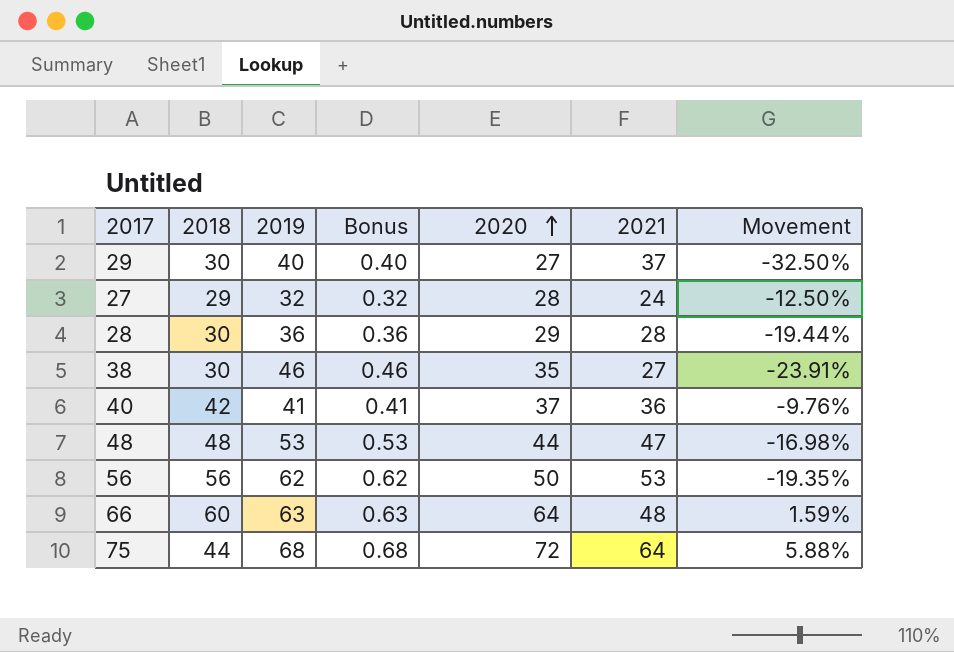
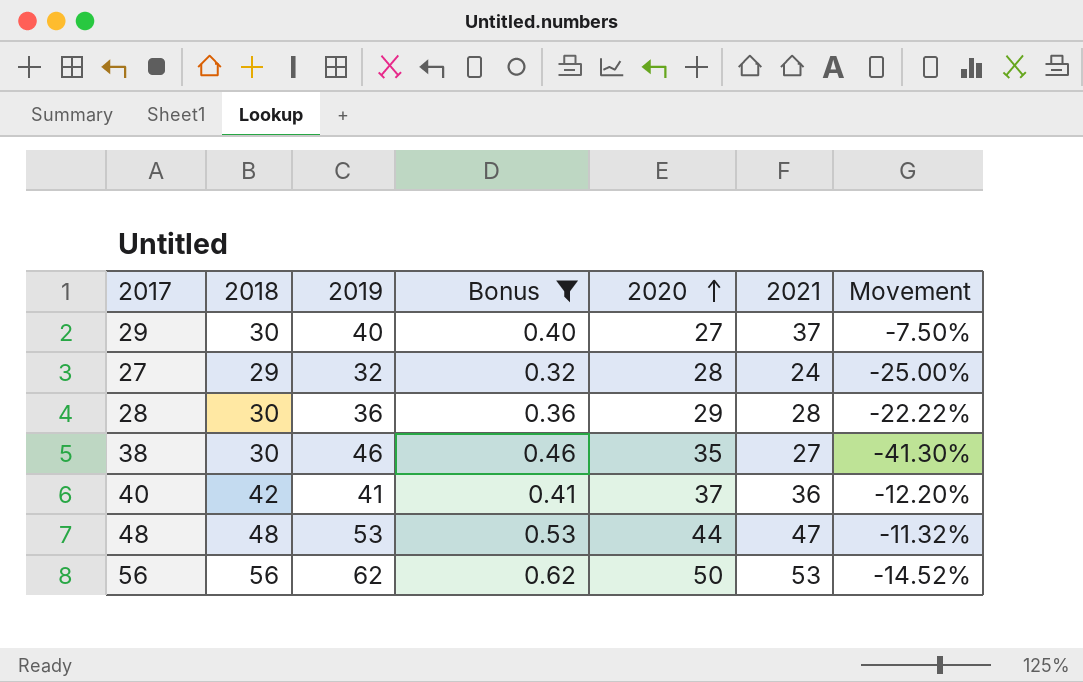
filter: none -> Bonus <= 0.62
column Movement | formula: ([2020] - [2019]) / [2019] -> ([2021] - [2019]) / [2019]

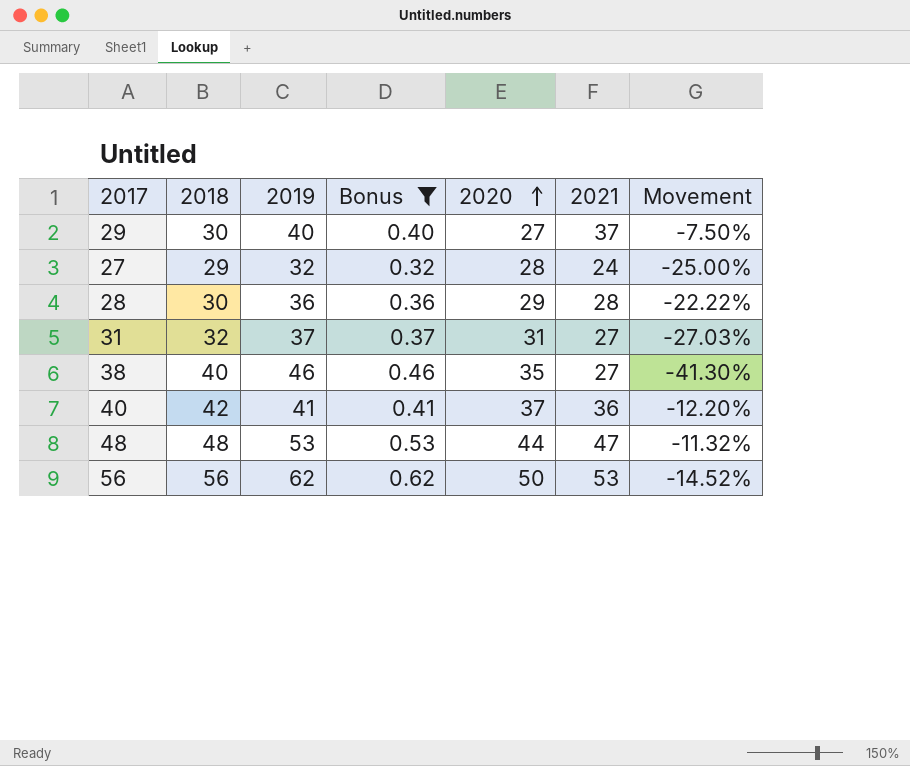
row 31: none -> 32 | 37 | 0.37 | 31 | 27 | -27.03%
38 | 2018: 30 -> 40

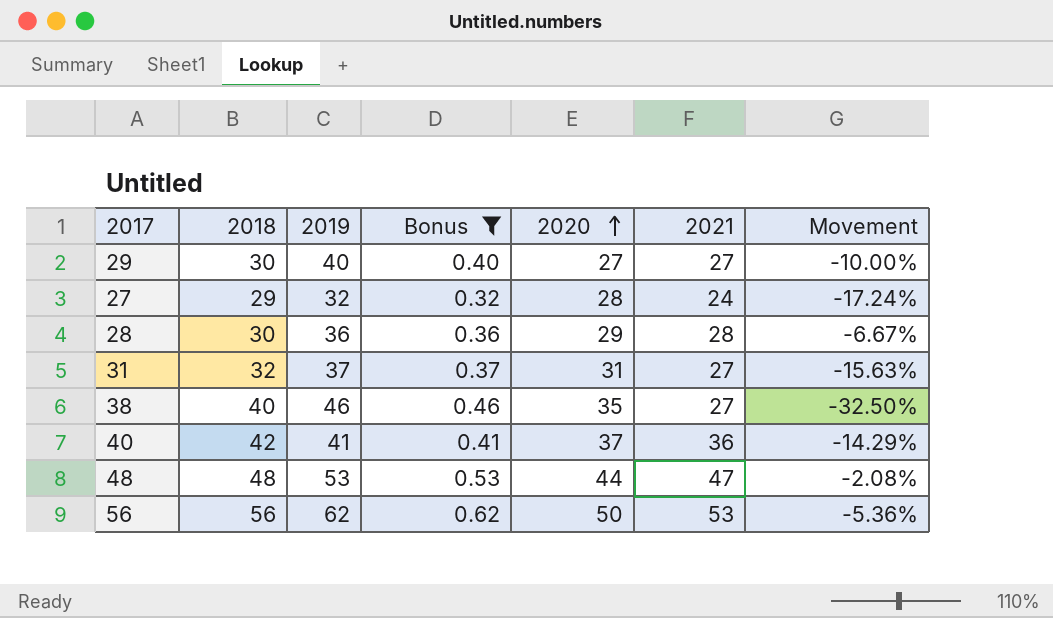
column Movement | formula: ([2021] - [2019]) / [2019] -> ([2021] - [2018]) / [2018]
29 | 2021: 37 -> 27

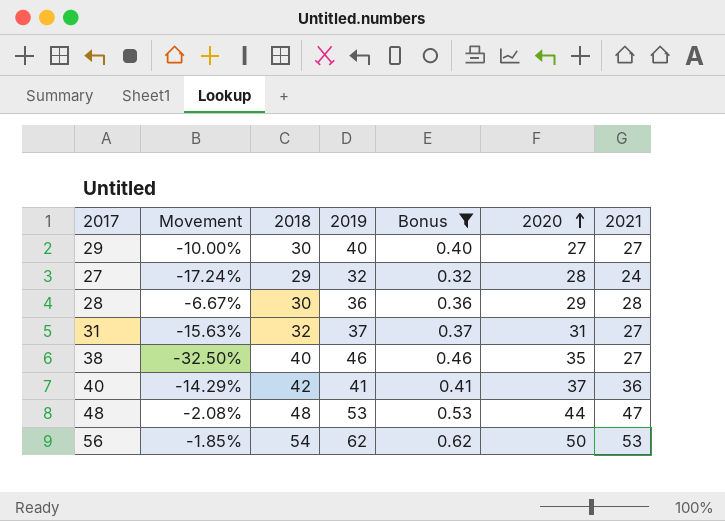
column Movement | position: 7 -> 2
56 | Movement: -5.36% -> -1.85%
56 | 2018: 56 -> 54

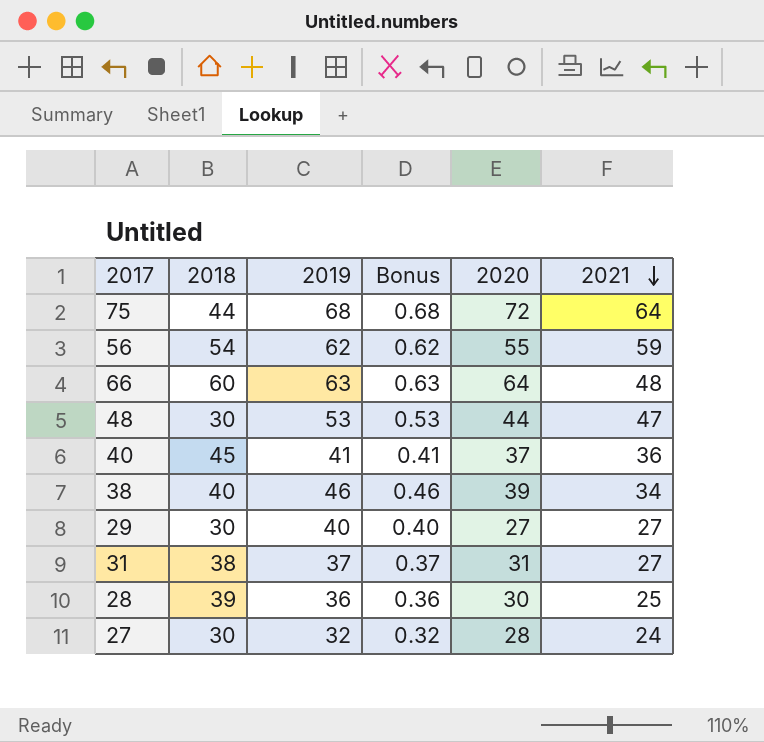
filter: Bonus <= 0.62 -> none
row order: 2020 ascending -> 2021 descending
column Movement | formula: ([2021] - [2018]) / [2018] -> none
56 | 2020: 50 -> 55
56 | 2021: 53 -> 59
48 | 2018: 48 -> 30
40 | 2018: 42 -> 45
38 | 2020: 35 -> 39
38 | 2021: 27 -> 34
31 | 2018: 32 -> 38
28 | 2018: 30 -> 39
28 | 2020: 29 -> 30
28 | 2021: 28 -> 25
27 | 2018: 29 -> 30

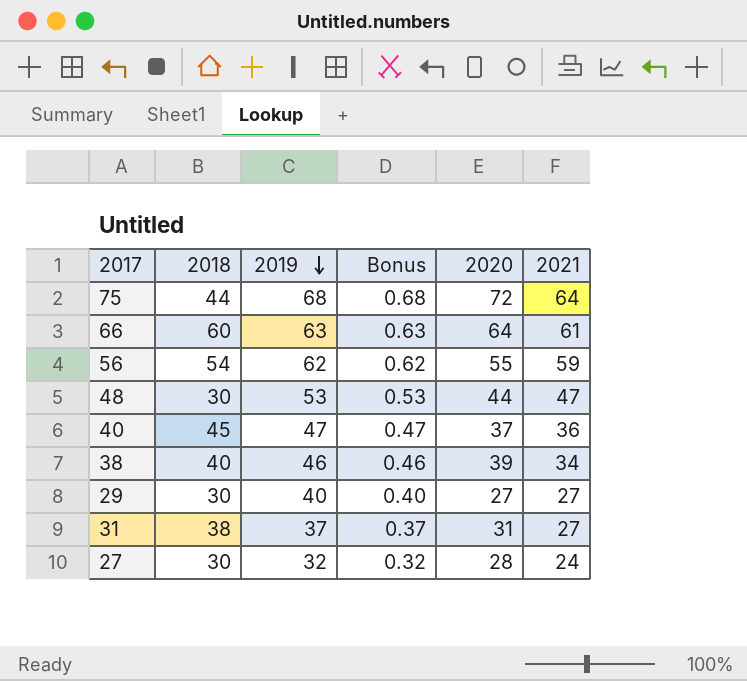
row order: 2021 descending -> 2019 descending
row 28: 39 | 36 | 0.36 | 30 | 25 -> none
66 | 2021: 48 -> 61
40 | 2019: 41 -> 47
40 | Bonus: 0.41 -> 0.47

